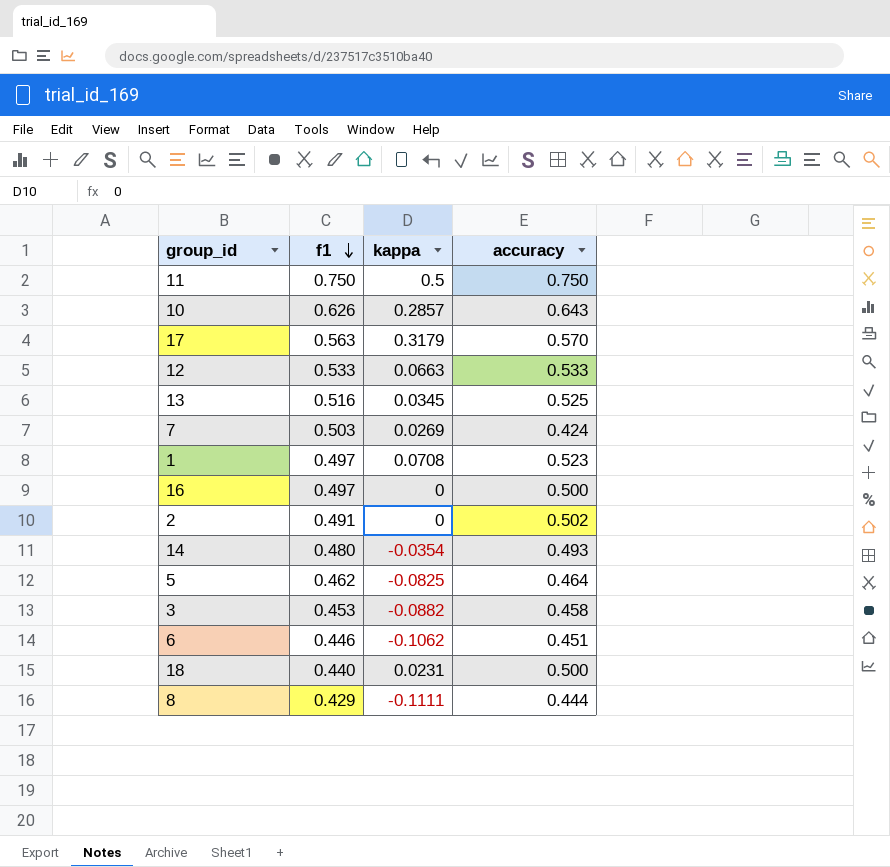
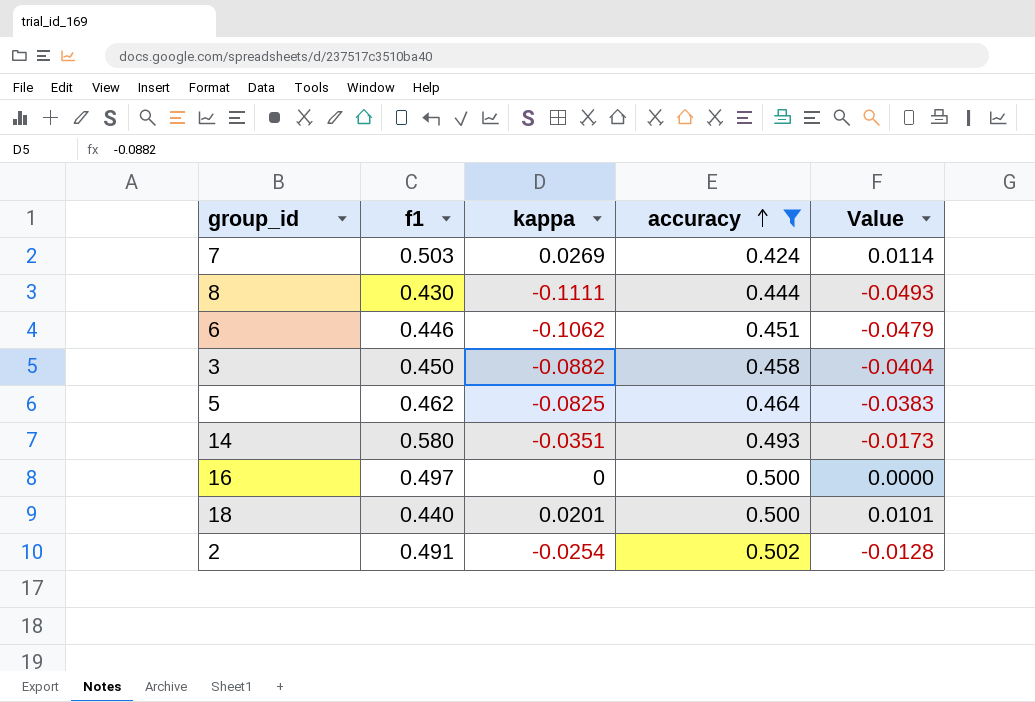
filter: none -> accuracy <= 0.502
row order: f1 descending -> accuracy ascending
column Value | formula: none -> [kappa] * [accuracy]
8 | f1: 0.429 -> 0.430
3 | f1: 0.453 -> 0.450
14 | f1: 0.480 -> 0.580
14 | kappa: -0.0354 -> -0.0351
18 | kappa: 0.0231 -> 0.0201
2 | kappa: 0 -> -0.0254

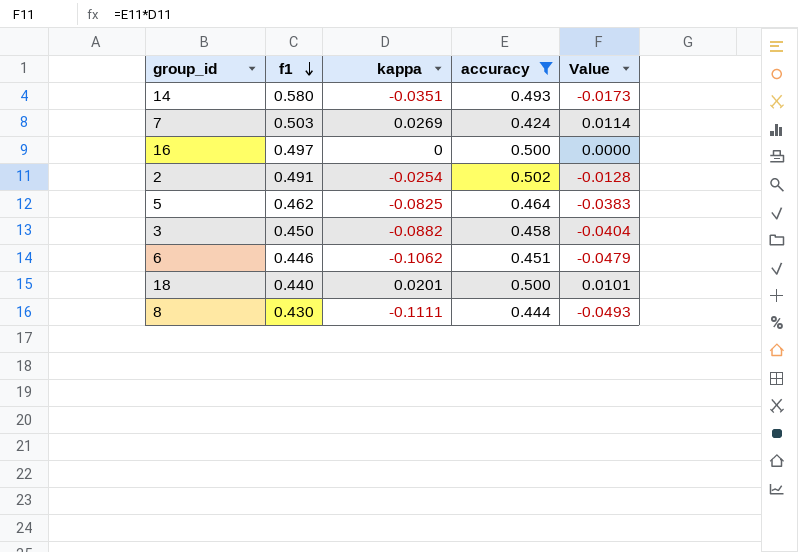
row order: accuracy ascending -> f1 descending

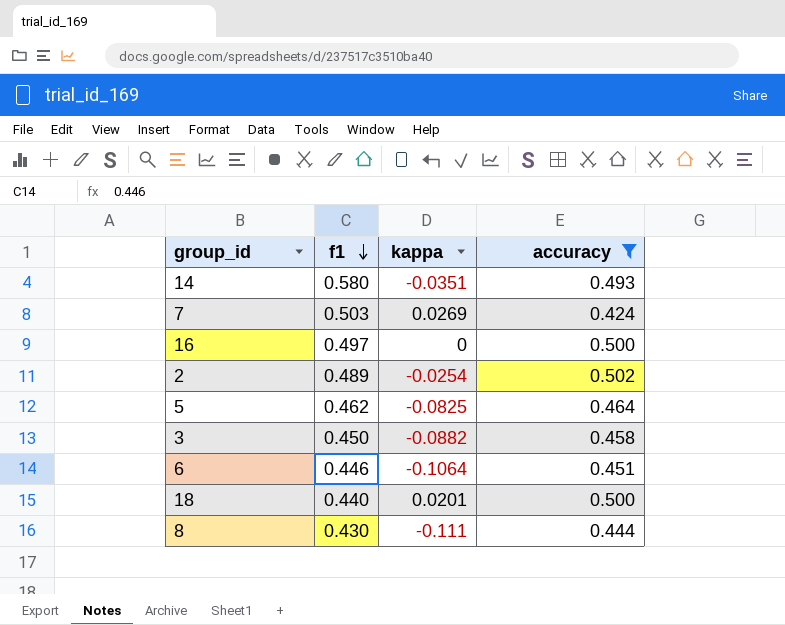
column Value | formula: [kappa] * [accuracy] -> none
2 | f1: 0.491 -> 0.489
6 | kappa: -0.1062 -> -0.1064
8 | kappa: -0.1111 -> -0.111

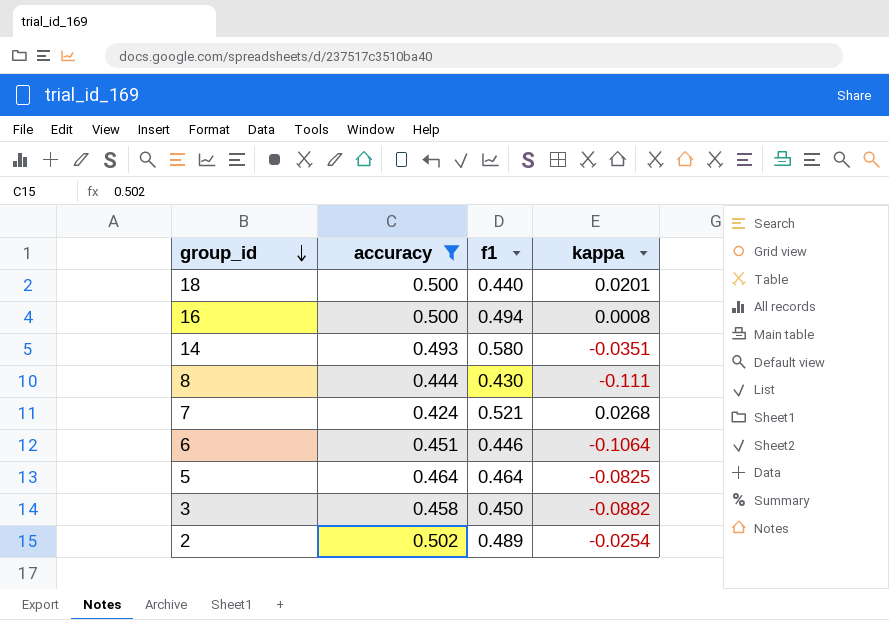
row order: f1 descending -> group_id descending
column accuracy | position: 4 -> 2
16 | f1: 0.497 -> 0.494
16 | kappa: 0 -> 0.0008
7 | f1: 0.503 -> 0.521
7 | kappa: 0.0269 -> 0.0268
5 | f1: 0.462 -> 0.464

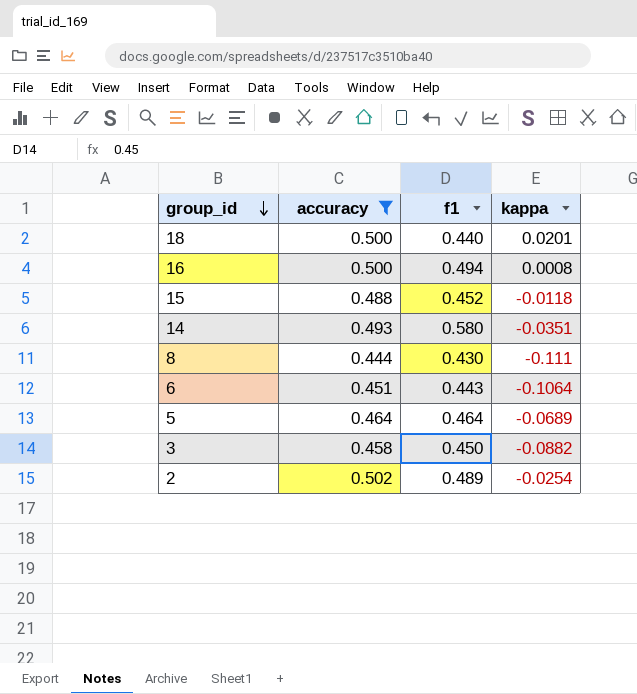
row 7: 0.424 | 0.521 | 0.0268 -> none
row 15: none -> 0.488 | 0.452 | -0.0118
6 | f1: 0.446 -> 0.443
5 | kappa: -0.0825 -> -0.0689

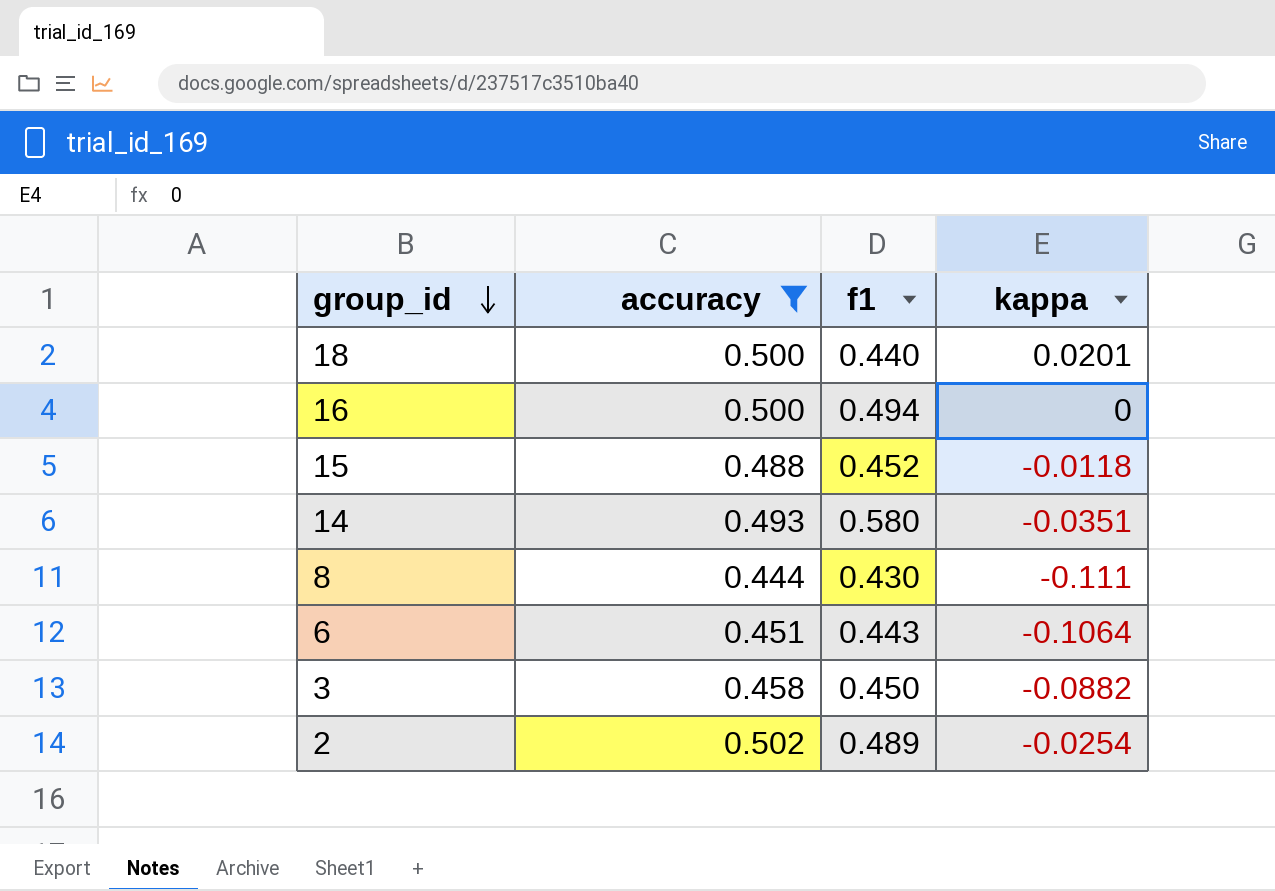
row 5: 0.464 | 0.464 | -0.0689 -> none
16 | kappa: 0.0008 -> 0

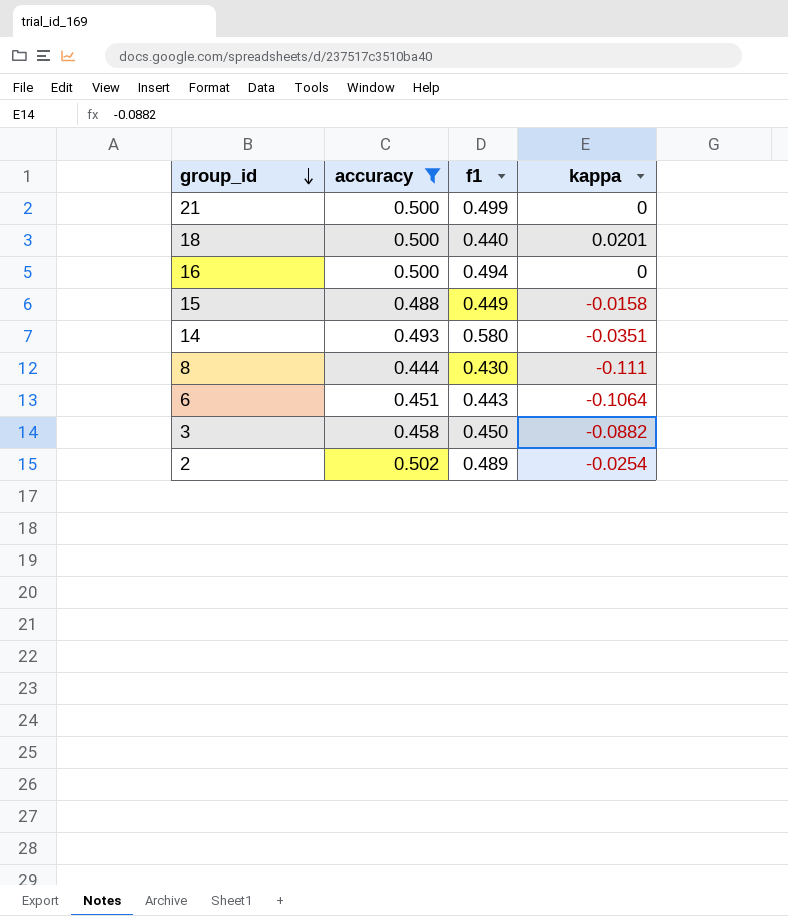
row 21: none -> 0.500 | 0.499 | 0
15 | f1: 0.452 -> 0.449
15 | kappa: -0.0118 -> -0.0158

